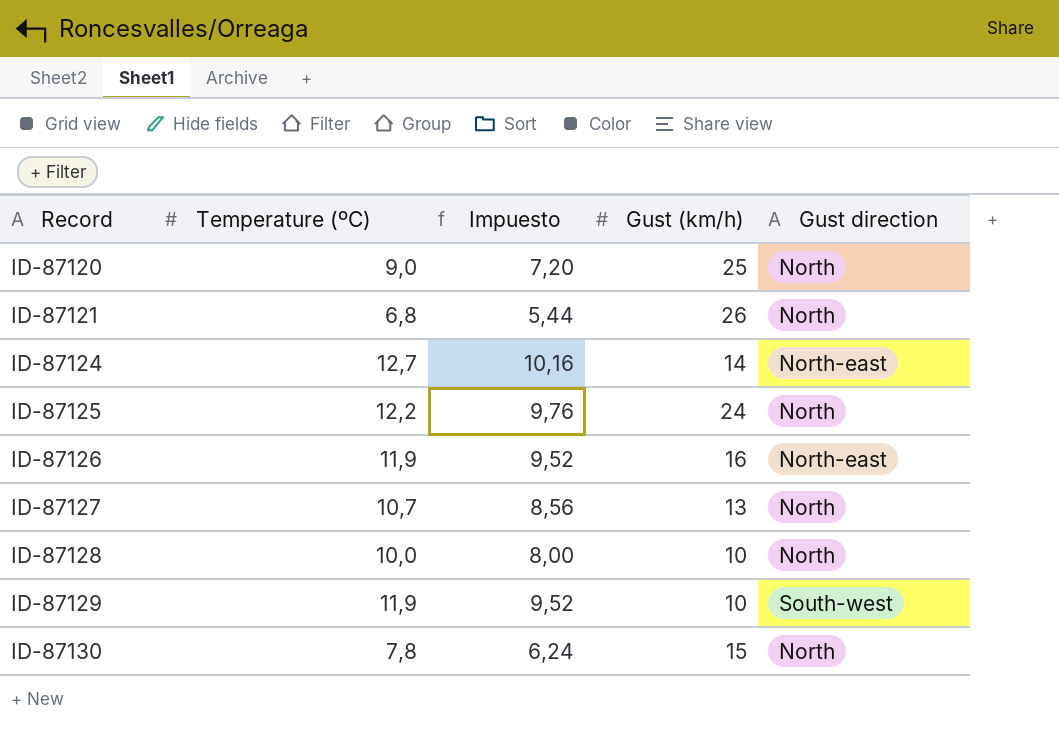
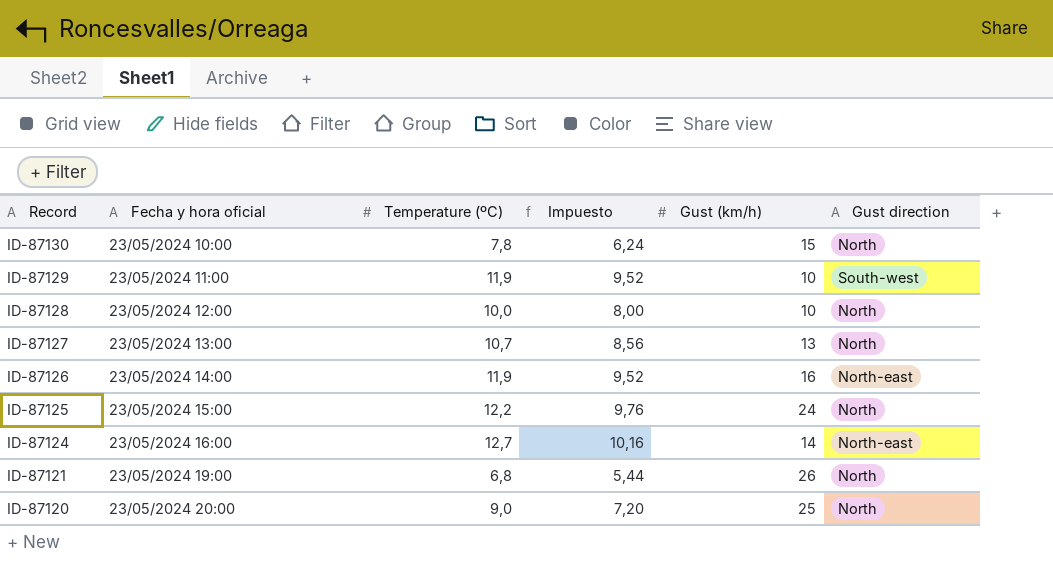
row order: Record ascending -> Record descending
column Fecha y hora oficial | position: none -> 2

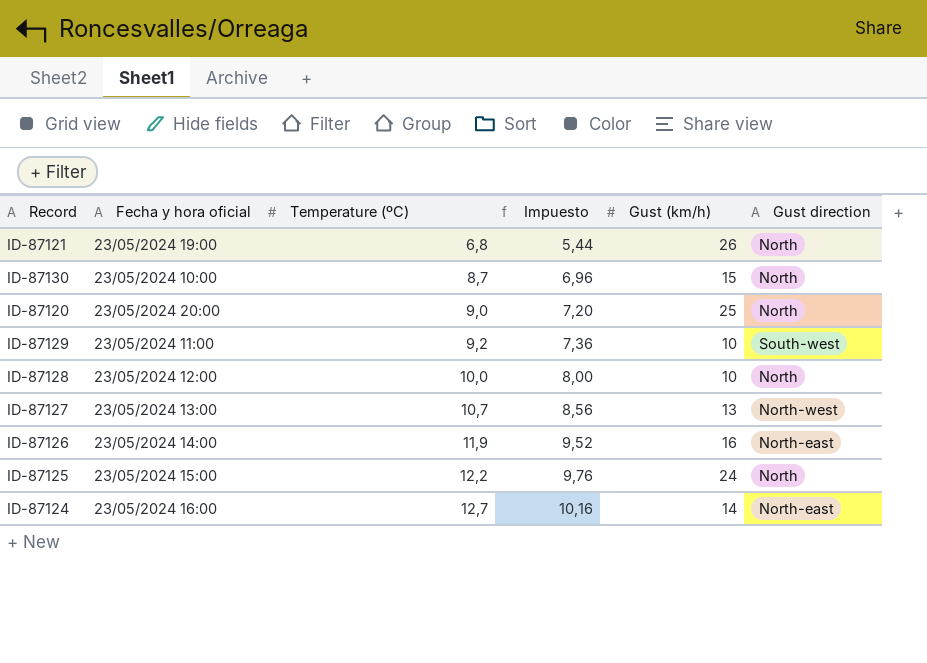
row order: Record descending -> Temperature (ºC) ascending
ID-87130 | Temperature (ºC): 7,8 -> 8,7
ID-87130 | Impuesto: 6,24 -> 6,96
ID-87129 | Temperature (ºC): 11,9 -> 9,2
ID-87129 | Impuesto: 9,52 -> 7,36
ID-87127 | Gust direction: North -> North-west

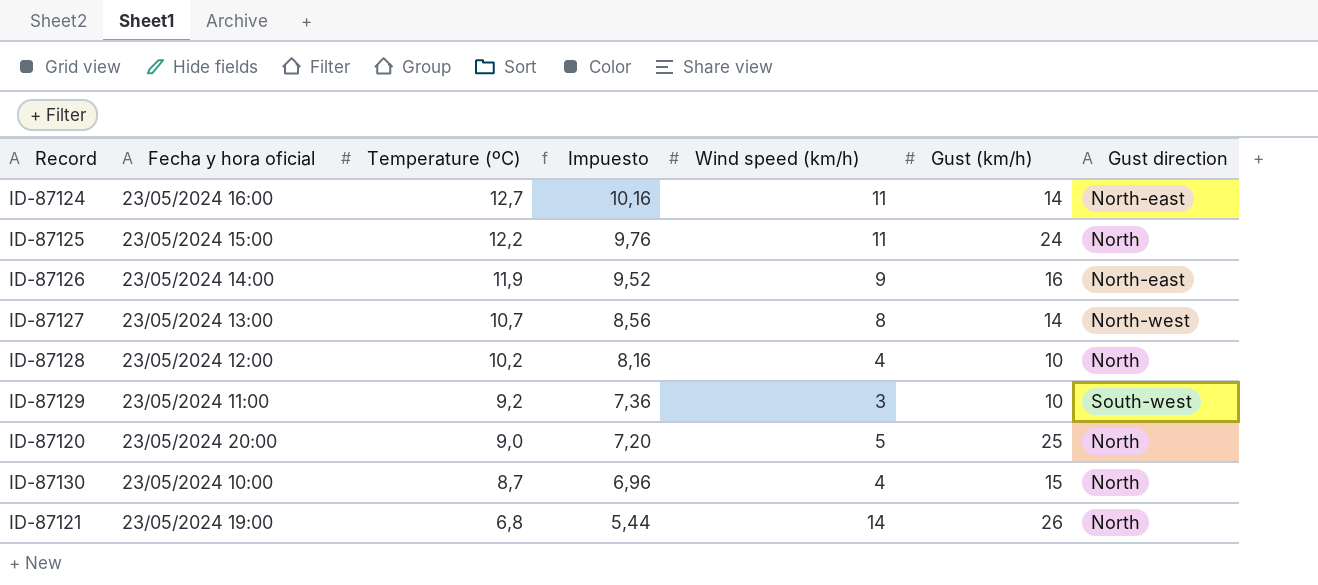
row order: Temperature (ºC) ascending -> Temperature (ºC) descending
column Wind speed (km/h) | position: none -> 5
ID-87127 | Gust (km/h): 13 -> 14
ID-87128 | Temperature (ºC): 10,0 -> 10,2
ID-87128 | Impuesto: 8,00 -> 8,16

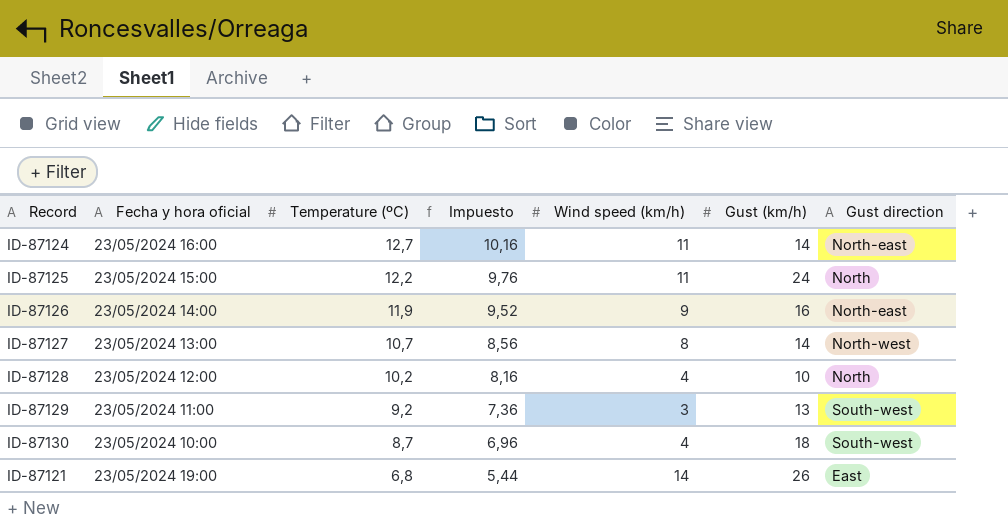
row ID-87120: 23/05/2024 20:00 | 9,0 | 7,20 | 5 | 25 | North -> none
ID-87129 | Gust (km/h): 10 -> 13
ID-87130 | Gust (km/h): 15 -> 18
ID-87130 | Gust direction: North -> South-west
ID-87121 | Gust direction: North -> East

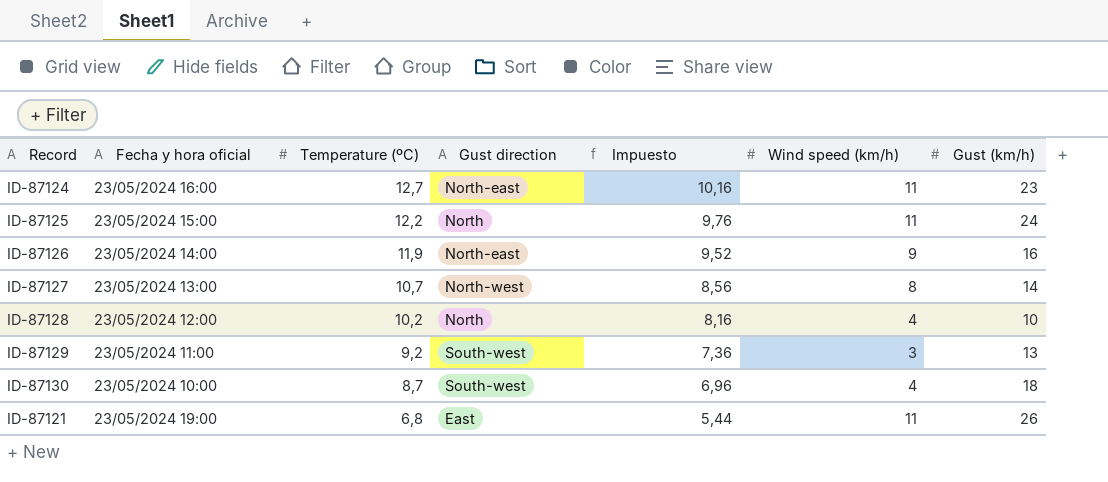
column Gust direction | position: 7 -> 4
ID-87124 | Gust (km/h): 14 -> 23
ID-87121 | Wind speed (km/h): 14 -> 11

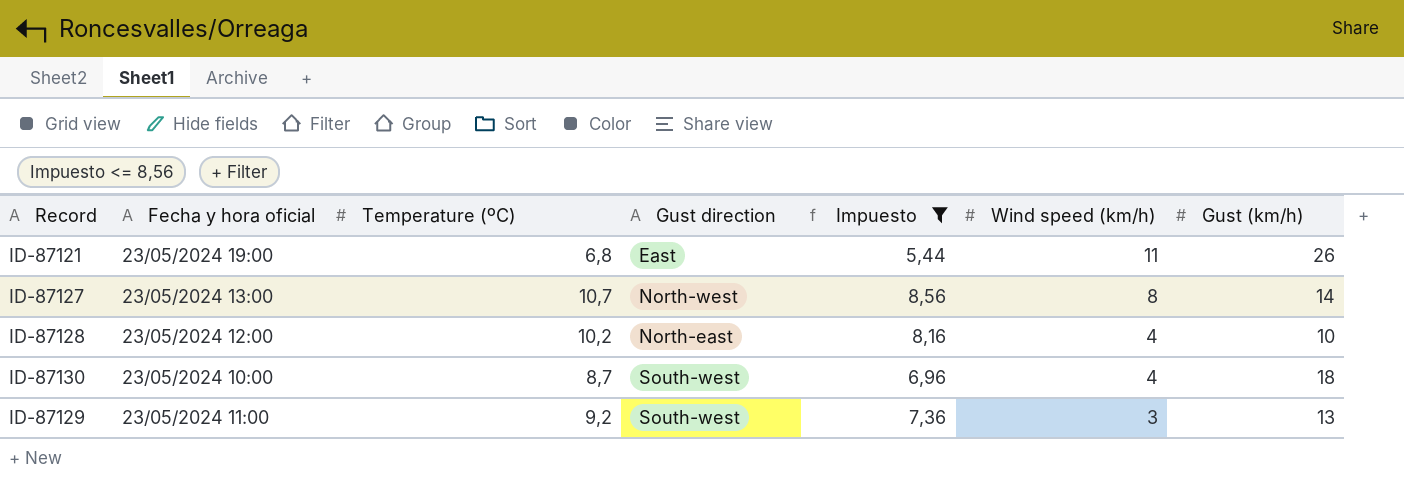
filter: none -> Impuesto <= 8,56
row order: Temperature (ºC) descending -> Wind speed (km/h) descending
ID-87128 | Gust direction: North -> North-east

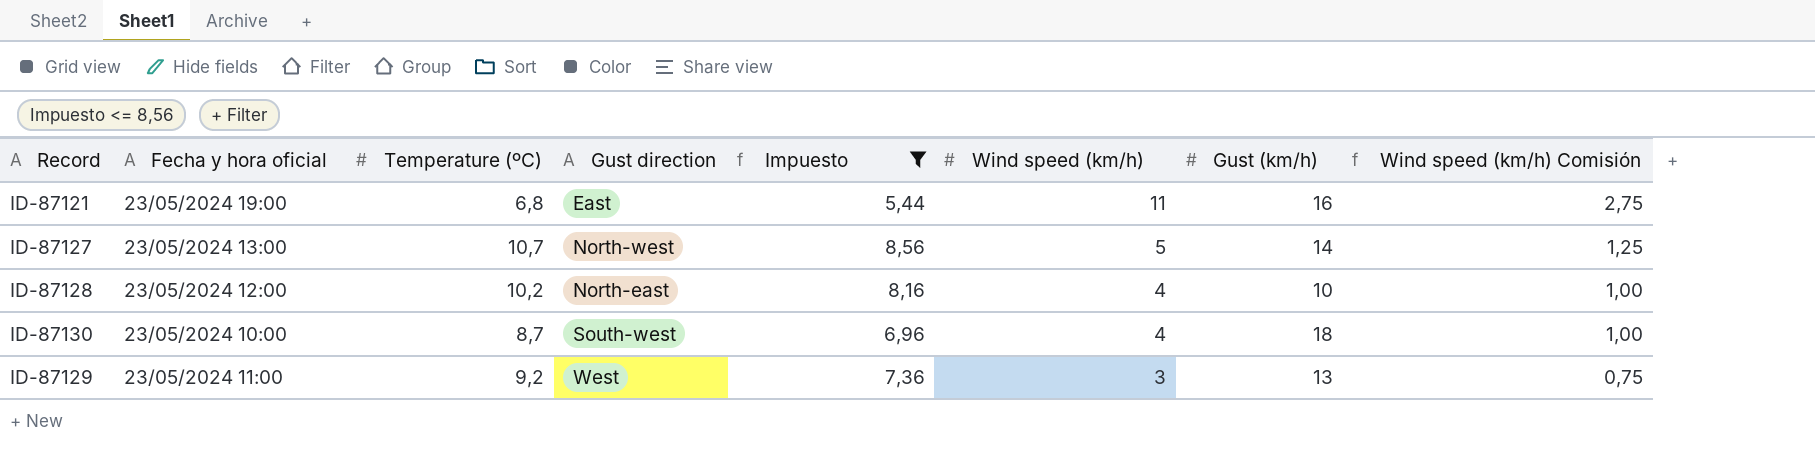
column Wind speed (km/h) Comisión | formula: none -> [Wind speed (km/h)] * 0,25
ID-87121 | Gust (km/h): 26 -> 16
ID-87127 | Wind speed (km/h): 8 -> 5
ID-87129 | Gust direction: South-west -> West

